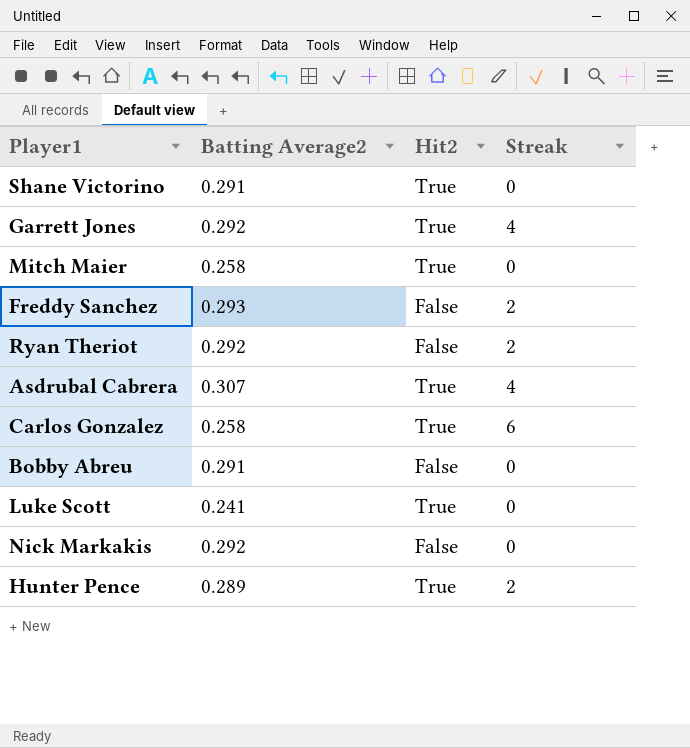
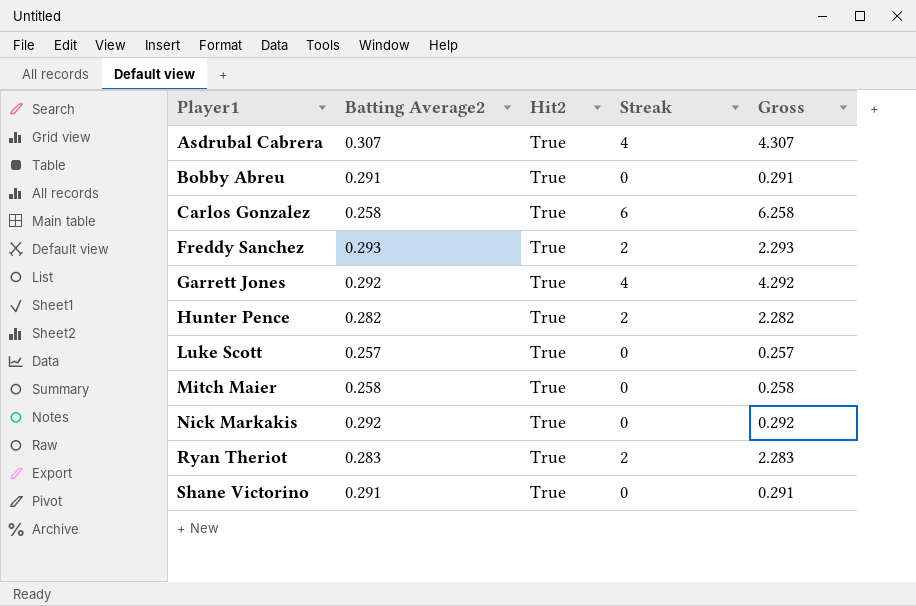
row order: none -> Player1 ascending
column Gross | formula: none -> [Batting Average2] + [Streak]
Bobby Abreu | Hit2: False -> True
Freddy Sanchez | Hit2: False -> True
Hunter Pence | Batting Average2: 0.289 -> 0.282
Luke Scott | Batting Average2: 0.241 -> 0.257
Nick Markakis | Hit2: False -> True
Ryan Theriot | Batting Average2: 0.292 -> 0.283
Ryan Theriot | Hit2: False -> True

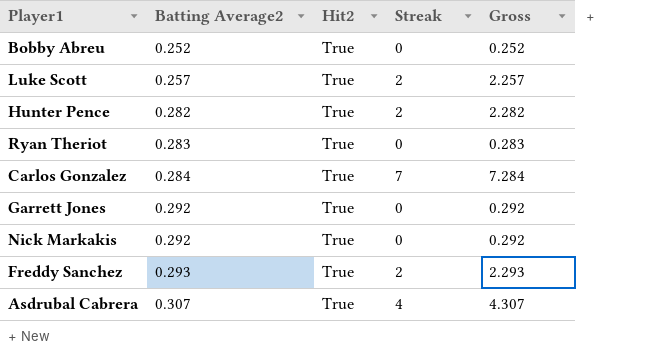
row order: Player1 ascending -> Batting Average2 ascending
row Mitch Maier: 0.258 | True | 0 | 0.258 -> none
row Shane Victorino: 0.291 | True | 0 | 0.291 -> none
Bobby Abreu | Batting Average2: 0.291 -> 0.252
Bobby Abreu | Gross: 0.291 -> 0.252
Luke Scott | Streak: 0 -> 2
Luke Scott | Gross: 0.257 -> 2.257
Ryan Theriot | Streak: 2 -> 0
Ryan Theriot | Gross: 2.283 -> 0.283
Carlos Gonzalez | Batting Average2: 0.258 -> 0.284
Carlos Gonzalez | Streak: 6 -> 7
Carlos Gonzalez | Gross: 6.258 -> 7.284
Garrett Jones | Streak: 4 -> 0
Garrett Jones | Gross: 4.292 -> 0.292

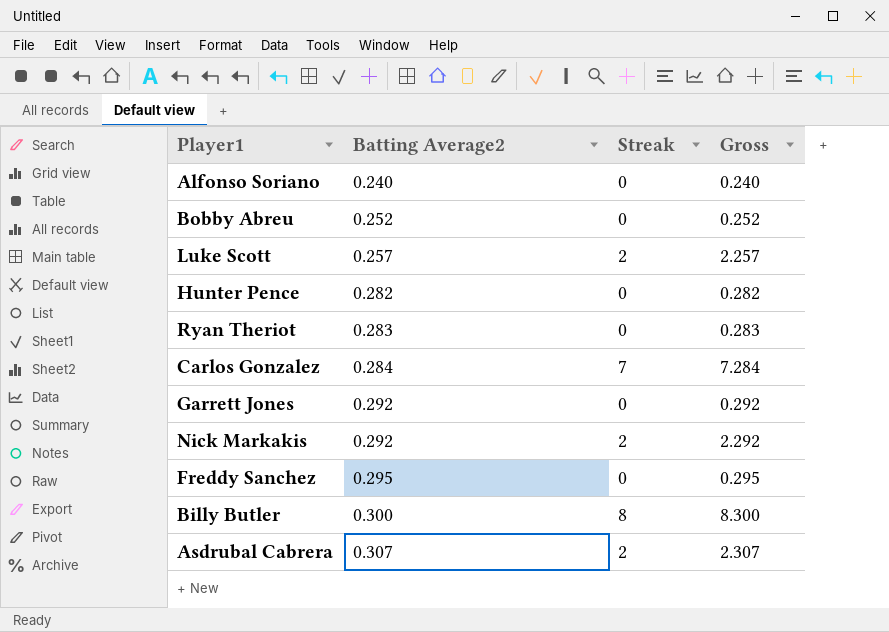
column Hit2 | position: 3 -> none
row Alfonso Soriano: none -> 0.240 | 0 | 0.240
Hunter Pence | Streak: 2 -> 0
Hunter Pence | Gross: 2.282 -> 0.282
Nick Markakis | Streak: 0 -> 2
Nick Markakis | Gross: 0.292 -> 2.292
Freddy Sanchez | Batting Average2: 0.293 -> 0.295
Freddy Sanchez | Streak: 2 -> 0
Freddy Sanchez | Gross: 2.293 -> 0.295
row Billy Butler: none -> 0.300 | 8 | 8.300
Asdrubal Cabrera | Streak: 4 -> 2
Asdrubal Cabrera | Gross: 4.307 -> 2.307

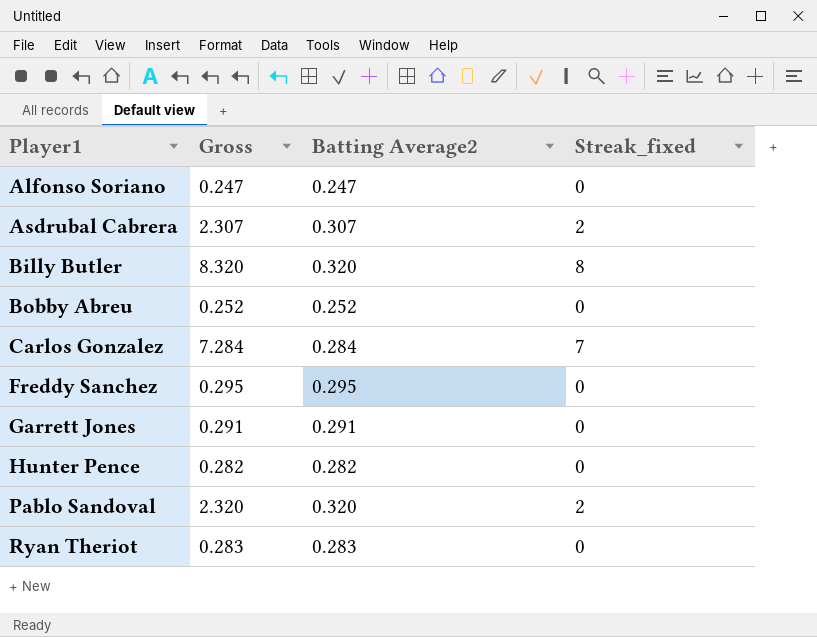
row order: Batting Average2 ascending -> Player1 ascending
column Gross | position: 4 -> 2
column name: Streak -> Streak_fixed
row Luke Scott: 0.257 | 2 | 2.257 -> none
row Nick Markakis: 0.292 | 2 | 2.292 -> none
Alfonso Soriano | Gross: 0.240 -> 0.247
Alfonso Soriano | Batting Average2: 0.240 -> 0.247
Billy Butler | Gross: 8.300 -> 8.320
Billy Butler | Batting Average2: 0.300 -> 0.320
Garrett Jones | Gross: 0.292 -> 0.291
Garrett Jones | Batting Average2: 0.292 -> 0.291
row Pablo Sandoval: none -> 2.320 | 0.320 | 2

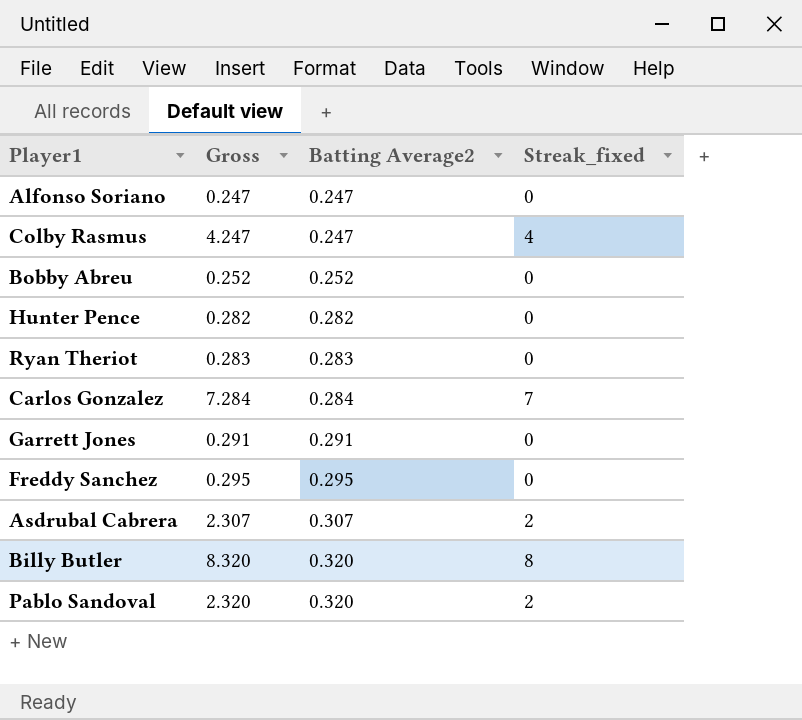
row order: Player1 ascending -> Batting Average2 ascending
row Colby Rasmus: none -> 4.247 | 0.247 | 4

